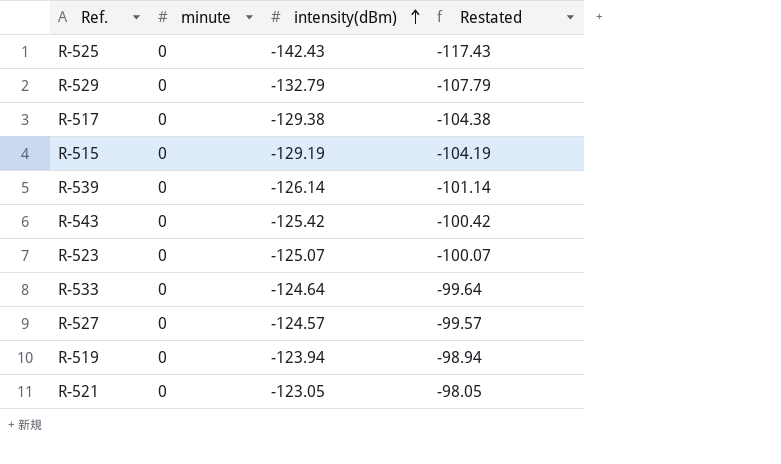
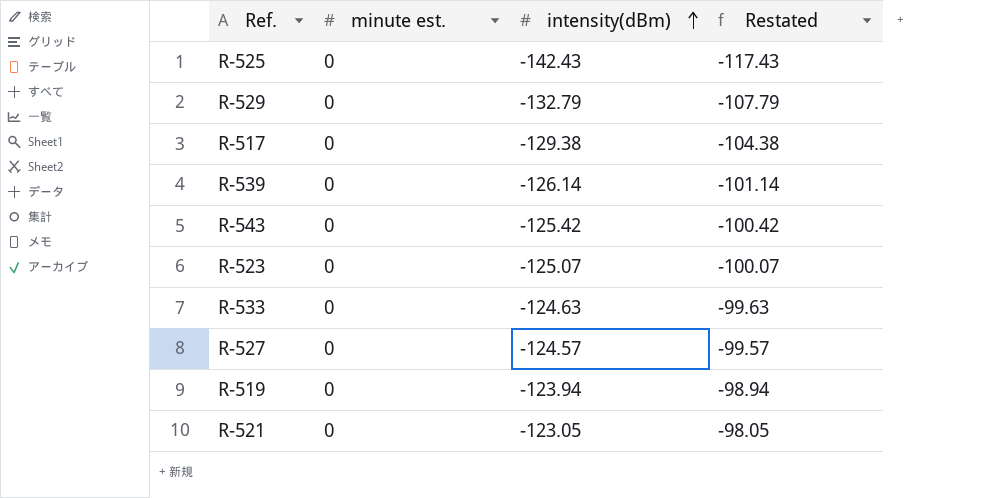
column name: minute -> minute est.
row R-515: 0 | -129.19 | -104.19 -> none
R-533 | intensity(dBm): -124.64 -> -124.63
R-533 | Restated: -99.64 -> -99.63

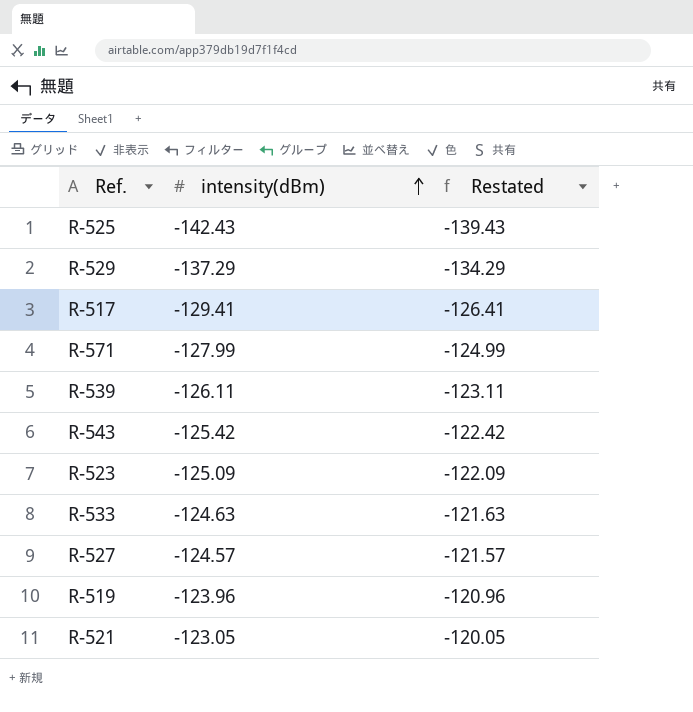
column minute est. | position: 2 -> none
column Restated | formula: [intensity(dBm)] + 25 -> [intensity(dBm)] + 3
R-529 | intensity(dBm): -132.79 -> -137.29
R-517 | intensity(dBm): -129.38 -> -129.41
row R-571: none -> -127.99 | -124.99
R-539 | intensity(dBm): -126.14 -> -126.11
R-523 | intensity(dBm): -125.07 -> -125.09
R-519 | intensity(dBm): -123.94 -> -123.96

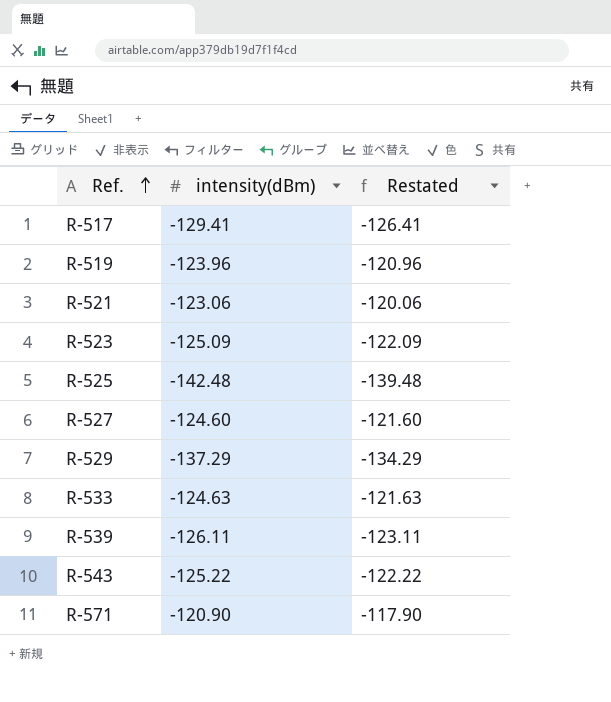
row order: intensity(dBm) ascending -> Ref. ascending
R-521 | intensity(dBm): -123.05 -> -123.06
R-521 | Restated: -120.05 -> -120.06
R-525 | intensity(dBm): -142.43 -> -142.48
R-525 | Restated: -139.43 -> -139.48
R-527 | intensity(dBm): -124.57 -> -124.60
R-527 | Restated: -121.57 -> -121.60
R-543 | intensity(dBm): -125.42 -> -125.22
R-543 | Restated: -122.42 -> -122.22
R-571 | intensity(dBm): -127.99 -> -120.90
R-571 | Restated: -124.99 -> -117.90

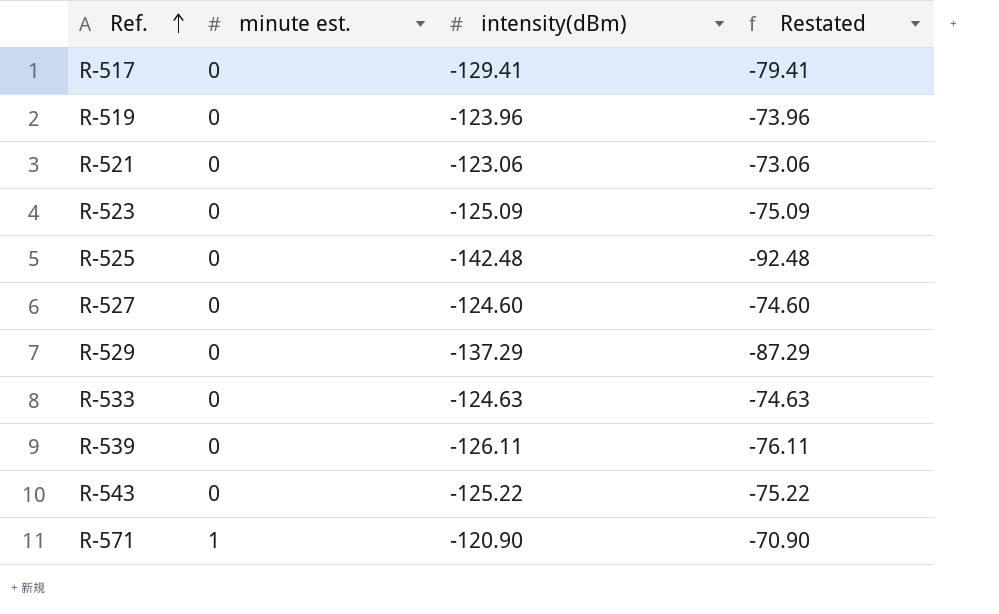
column minute est. | position: none -> 2
column Restated | formula: [intensity(dBm)] + 3 -> [intensity(dBm)] + 50

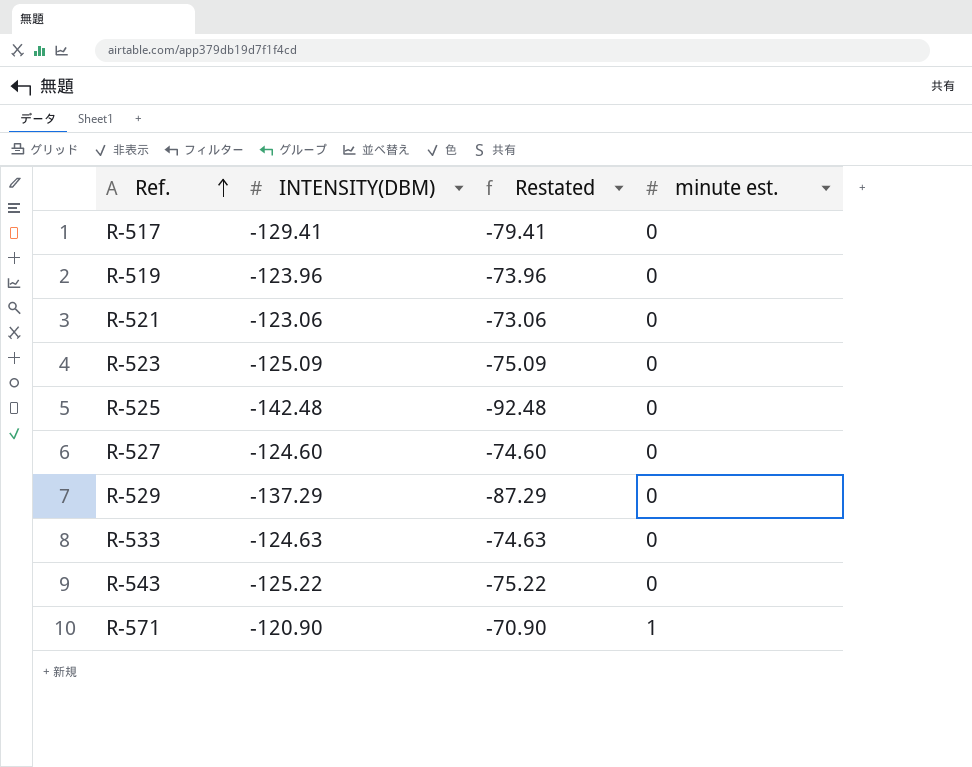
column name: intensity(dBm) -> INTENSITY(DBM)
column minute est. | position: 2 -> 4
row R-539: 0 | -126.11 | -76.11 -> none

